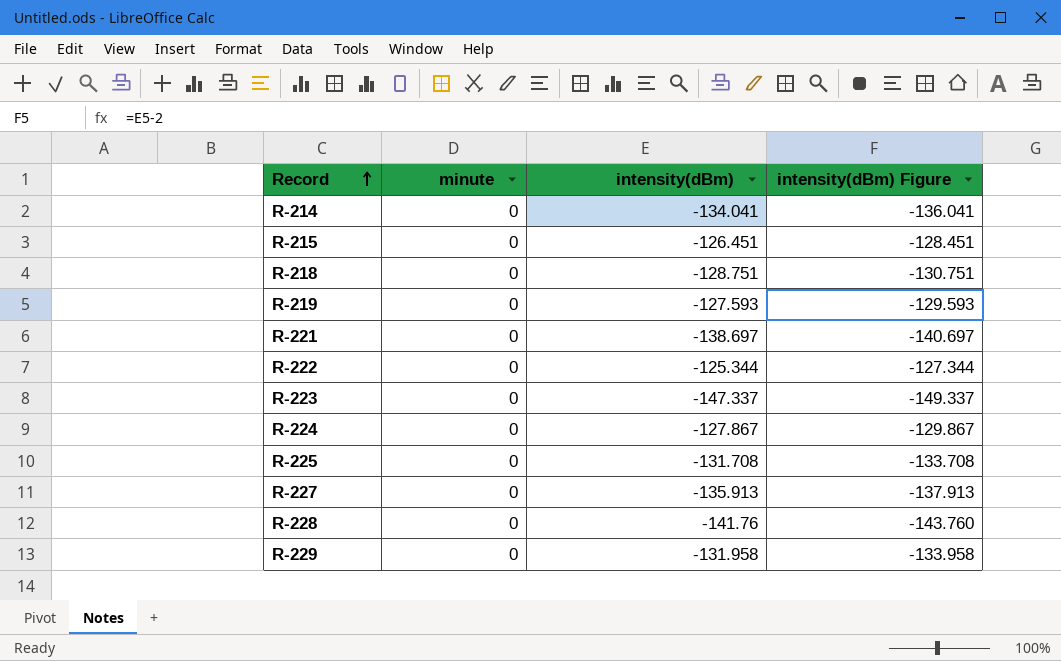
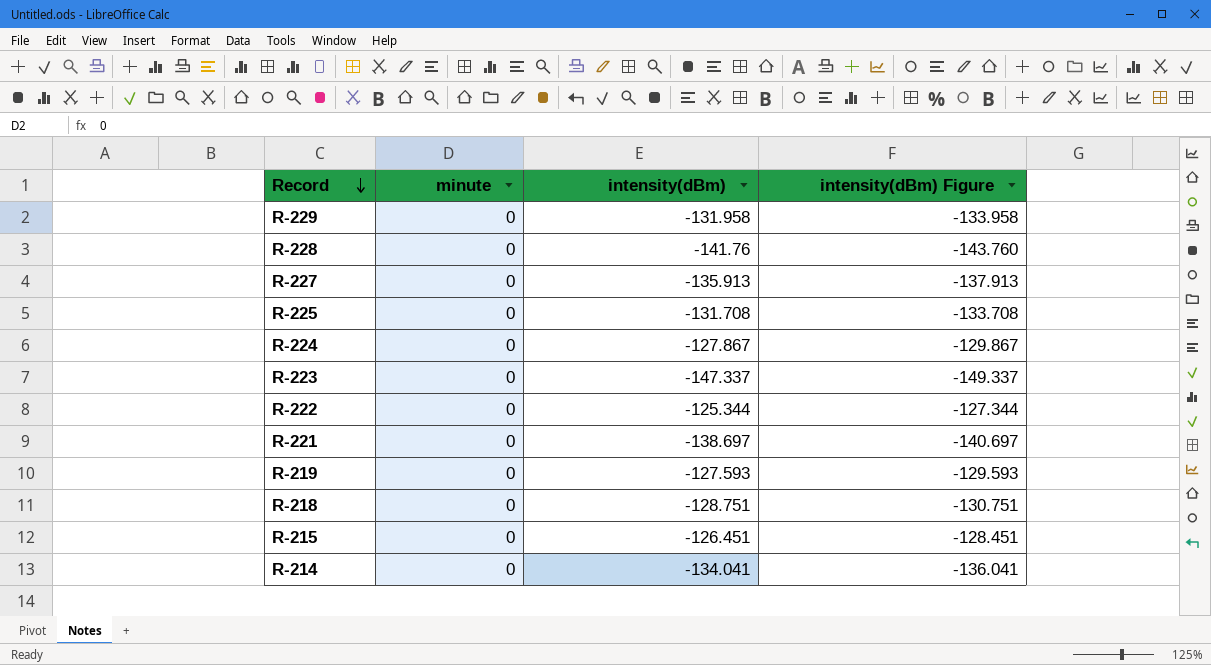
row order: Record ascending -> Record descending

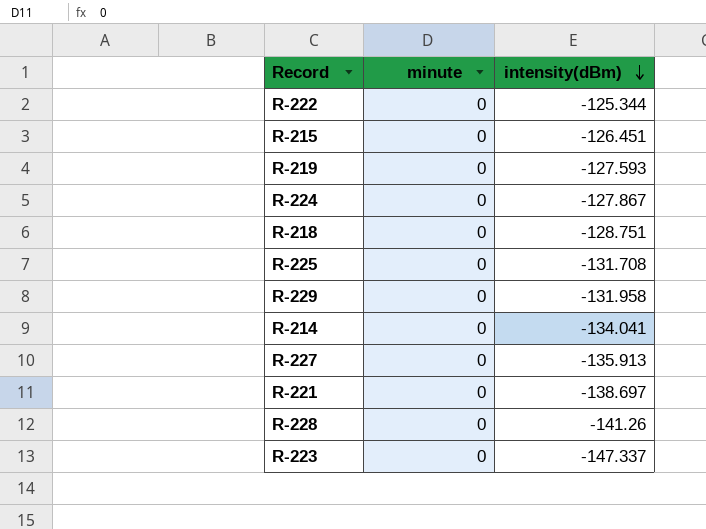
row order: Record descending -> intensity(dBm) descending
column intensity(dBm) Figure | formula: [intensity(dBm)] - 2 -> none
R-228 | intensity(dBm): -141.76 -> -141.26

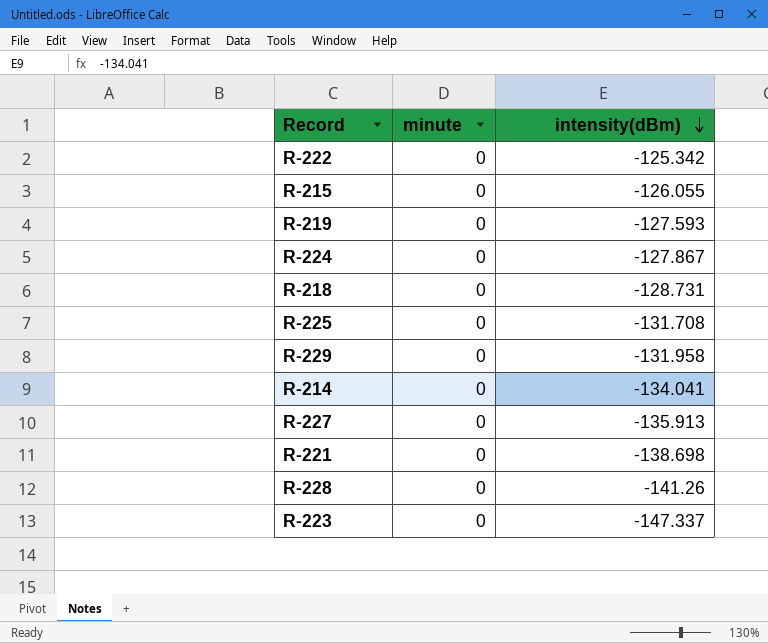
R-222 | intensity(dBm): -125.344 -> -125.342
R-215 | intensity(dBm): -126.451 -> -126.055
R-218 | intensity(dBm): -128.751 -> -128.731
R-221 | intensity(dBm): -138.697 -> -138.698

